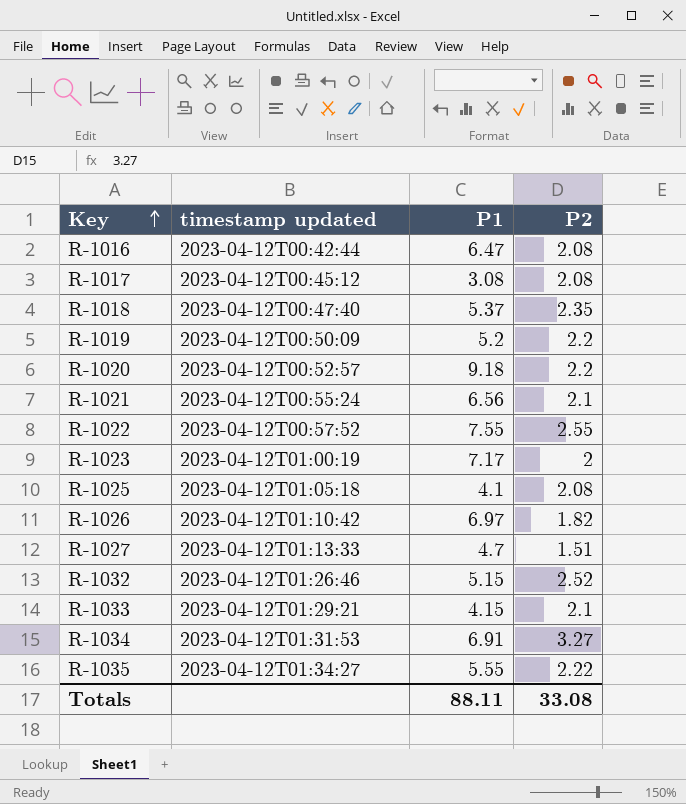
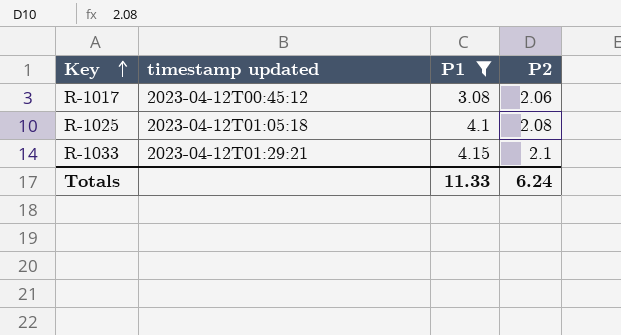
filter: none -> P1 <= 4.15
R-1017 | P2: 2.08 -> 2.06
Totals | P1: 88.11 -> 11.33
Totals | P2: 33.08 -> 6.24

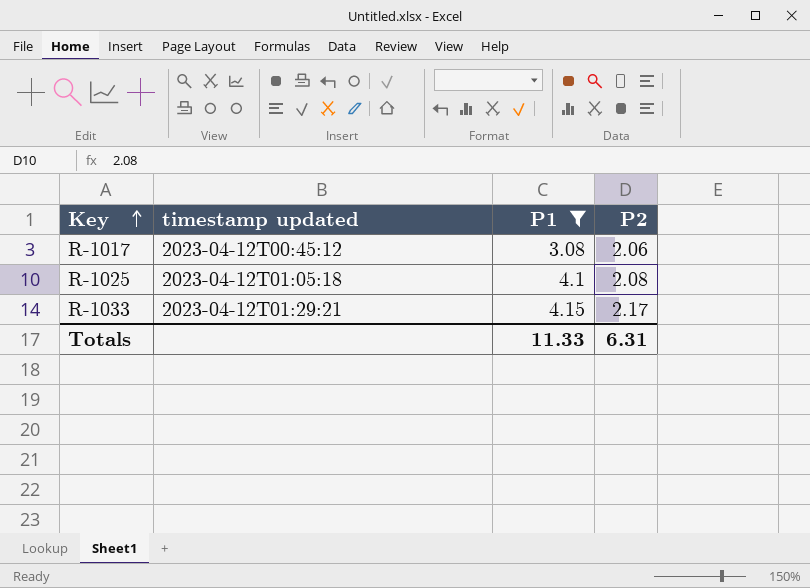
R-1033 | P2: 2.1 -> 2.17
Totals | P2: 6.24 -> 6.31

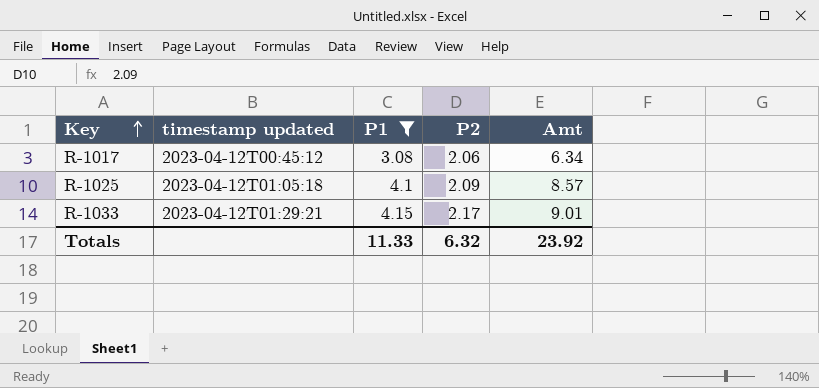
column Amt | formula: none -> [P1] * [P2]
R-1025 | P2: 2.08 -> 2.09
Totals | P2: 6.31 -> 6.32

